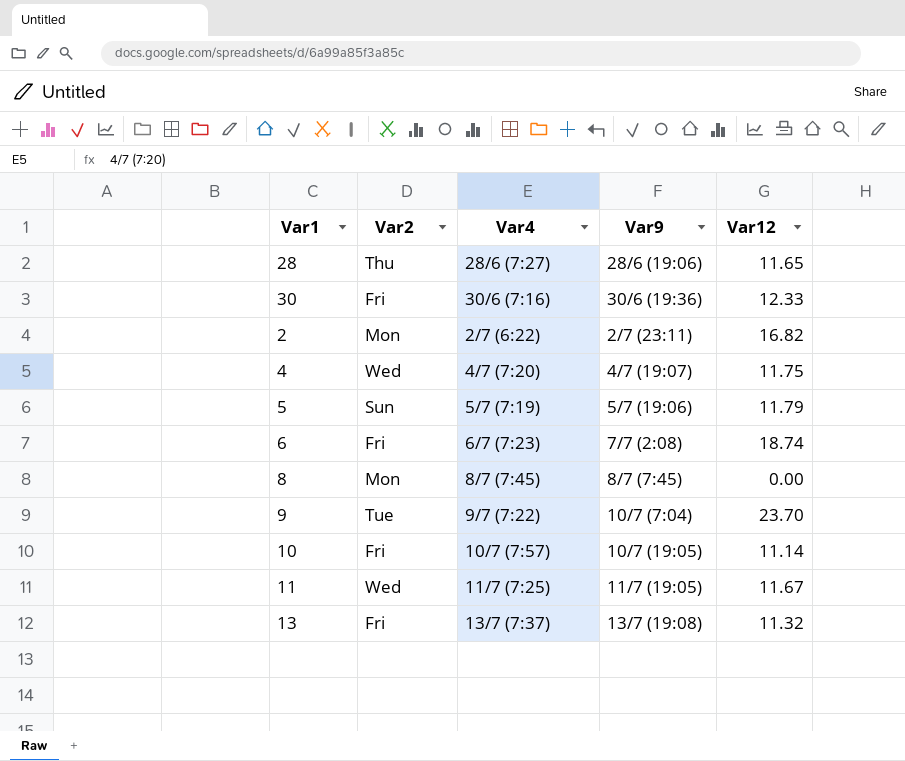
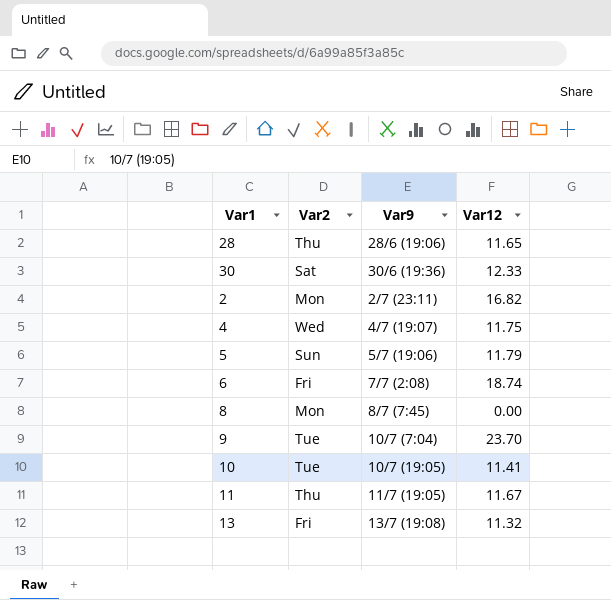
column Var4 | position: 3 -> none
30 | Var2: Fri -> Sat
10 | Var2: Fri -> Tue
10 | Var12: 11.14 -> 11.41
11 | Var2: Wed -> Thu

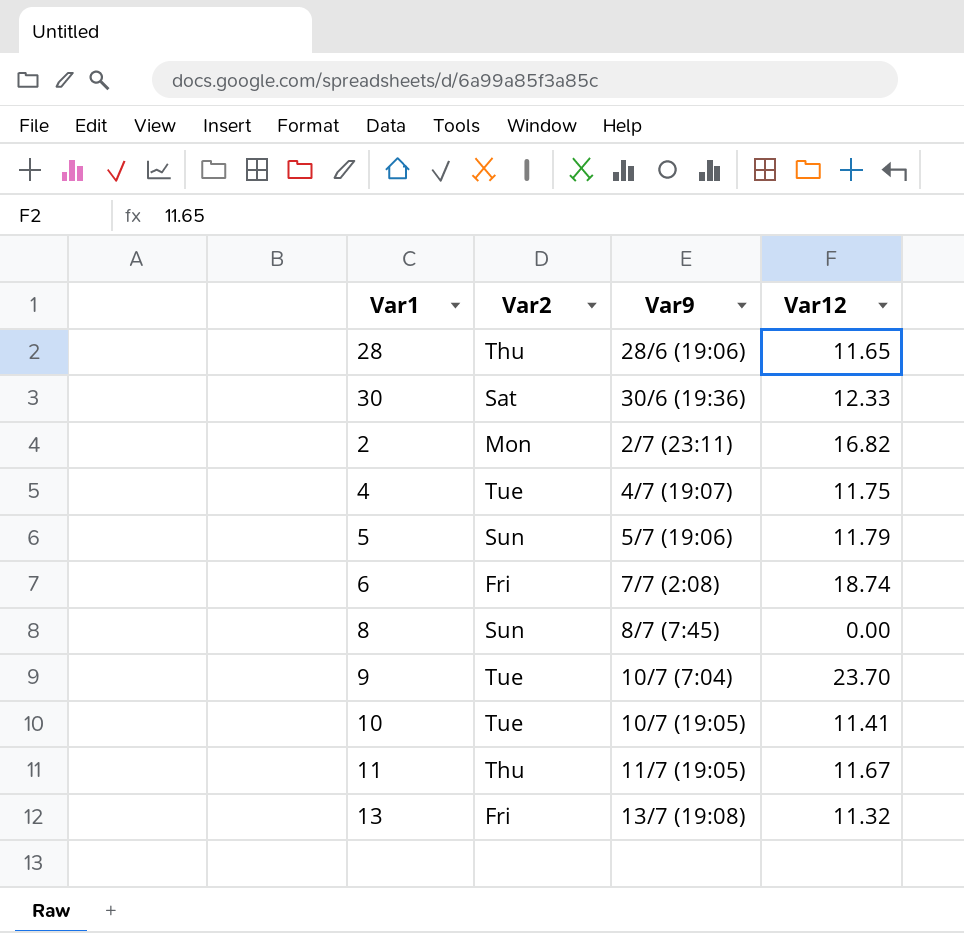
4 | Var2: Wed -> Tue
8 | Var2: Mon -> Sun

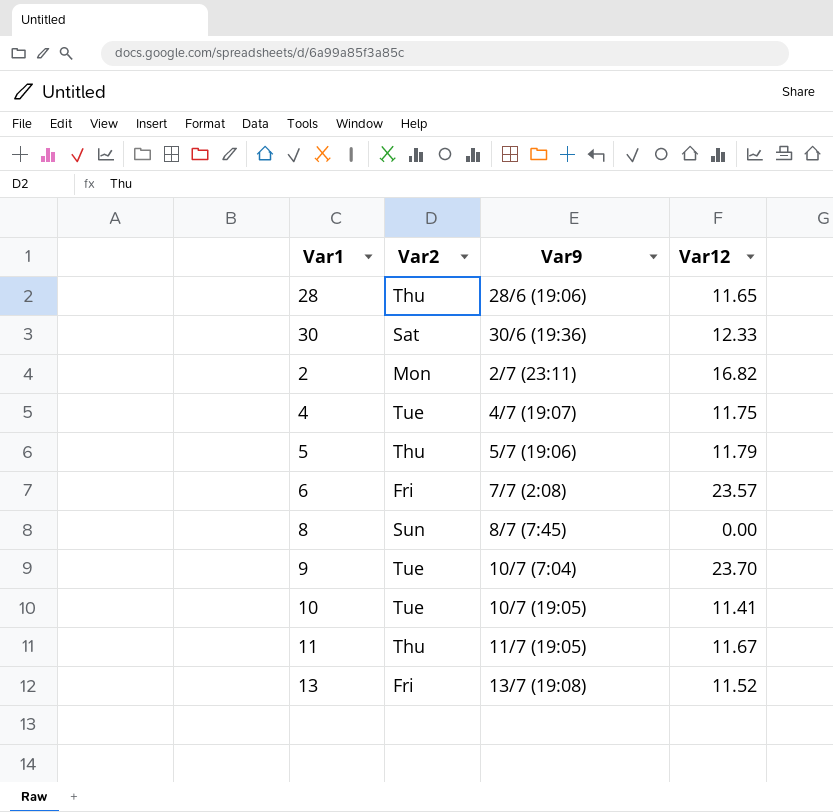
5 | Var2: Sun -> Thu
6 | Var12: 18.74 -> 23.57
13 | Var12: 11.32 -> 11.52

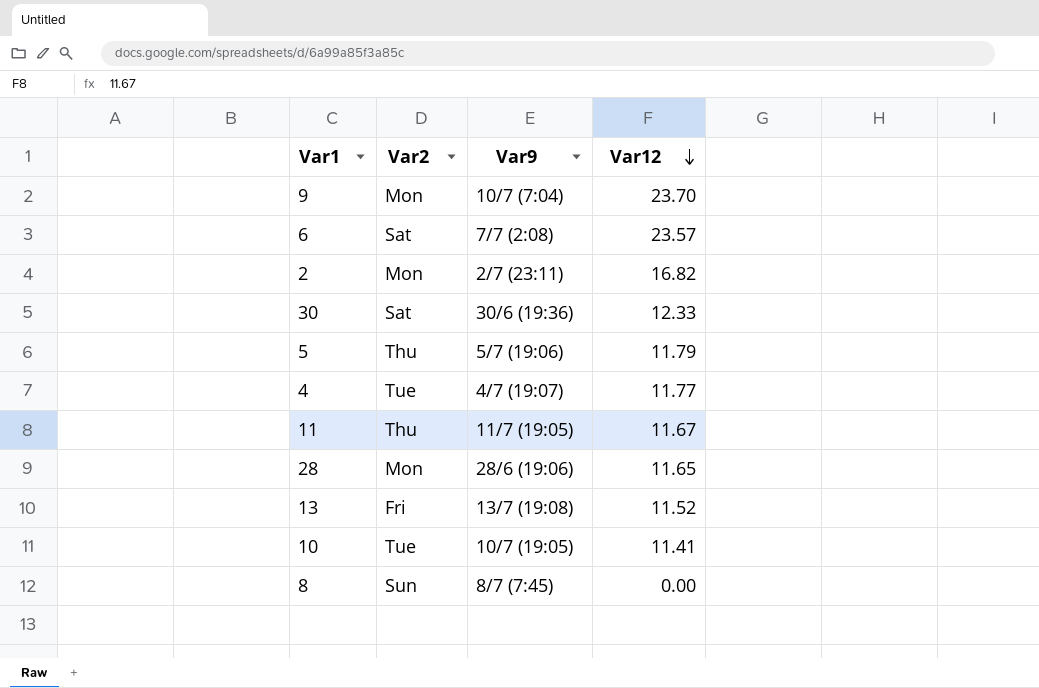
row order: none -> Var12 descending
9 | Var2: Tue -> Mon
6 | Var2: Fri -> Sat
4 | Var12: 11.75 -> 11.77
28 | Var2: Thu -> Mon

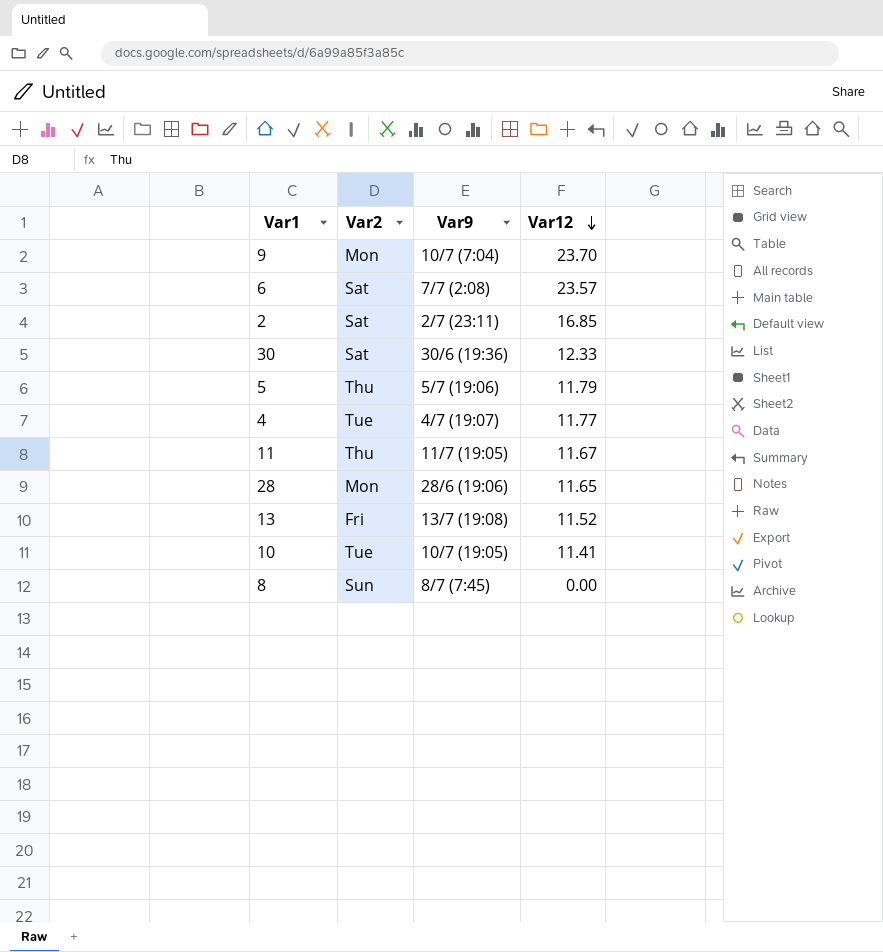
2 | Var2: Mon -> Sat
2 | Var12: 16.82 -> 16.85

